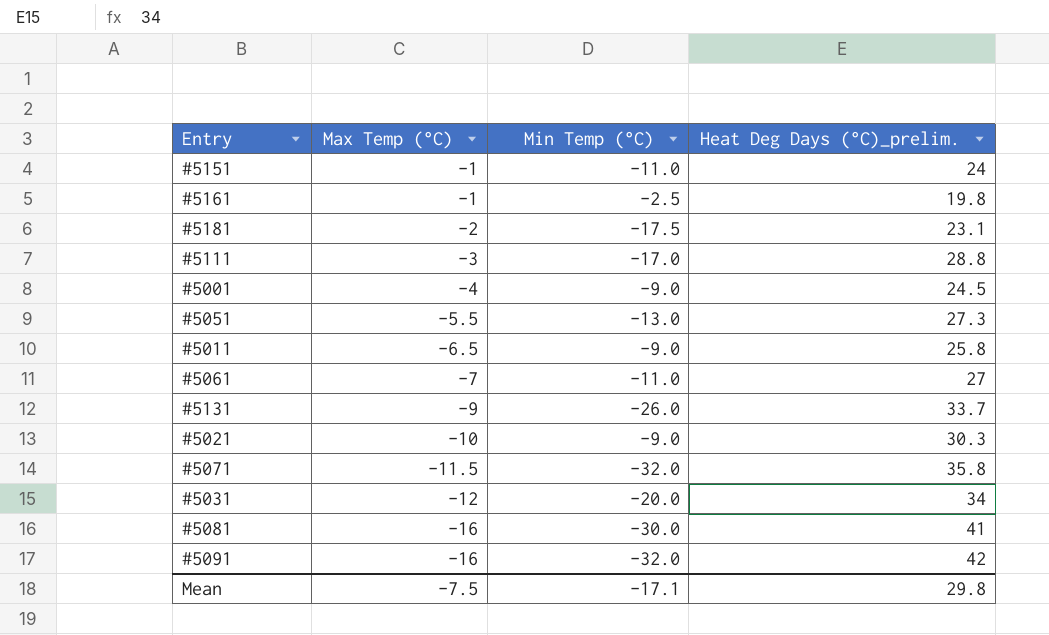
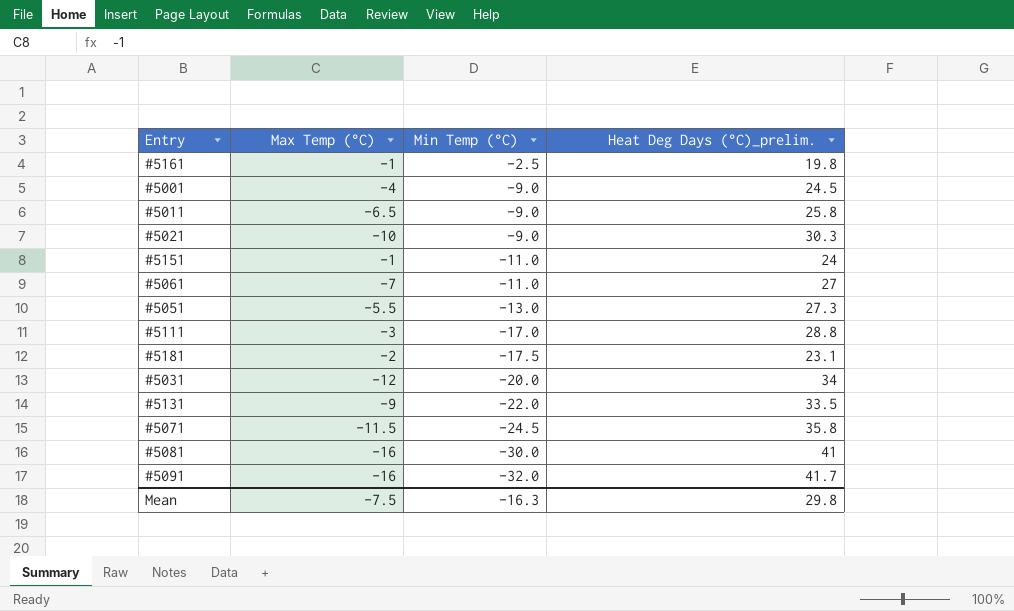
row order: Max Temp (°C) descending -> Min Temp (°C) descending
#5131 | Min Temp (°C): -26.0 -> -22.0
#5131 | Heat Deg Days (°C)_prelim.: 33.7 -> 33.5
#5071 | Min Temp (°C): -32.0 -> -24.5
#5091 | Heat Deg Days (°C)_prelim.: 42 -> 41.7
Mean | Min Temp (°C): -17.1 -> -16.3

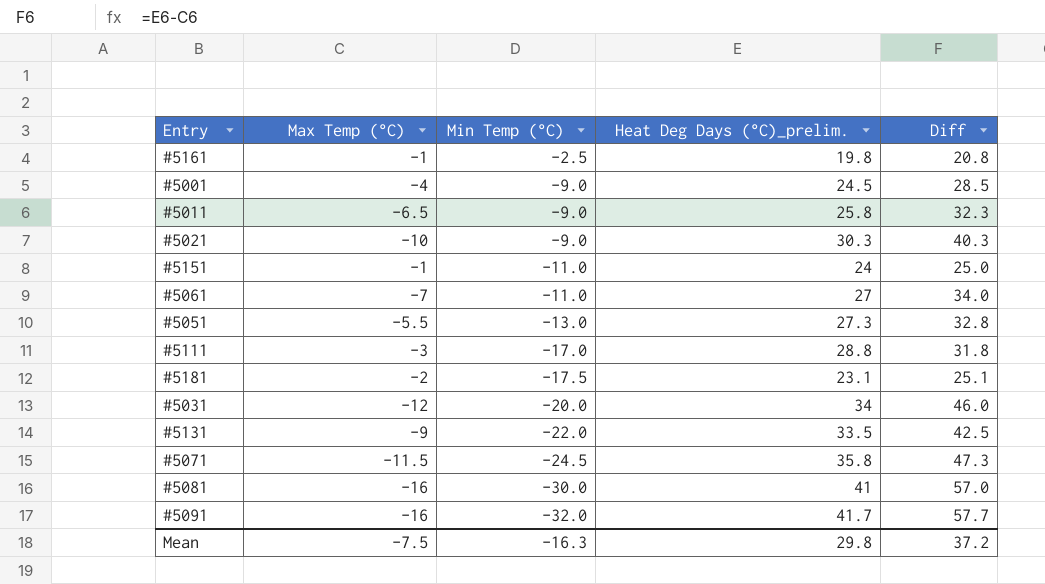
column Diff | formula: none -> [Heat Deg Days (°C)_prelim.] - [Max Temp (°C)]

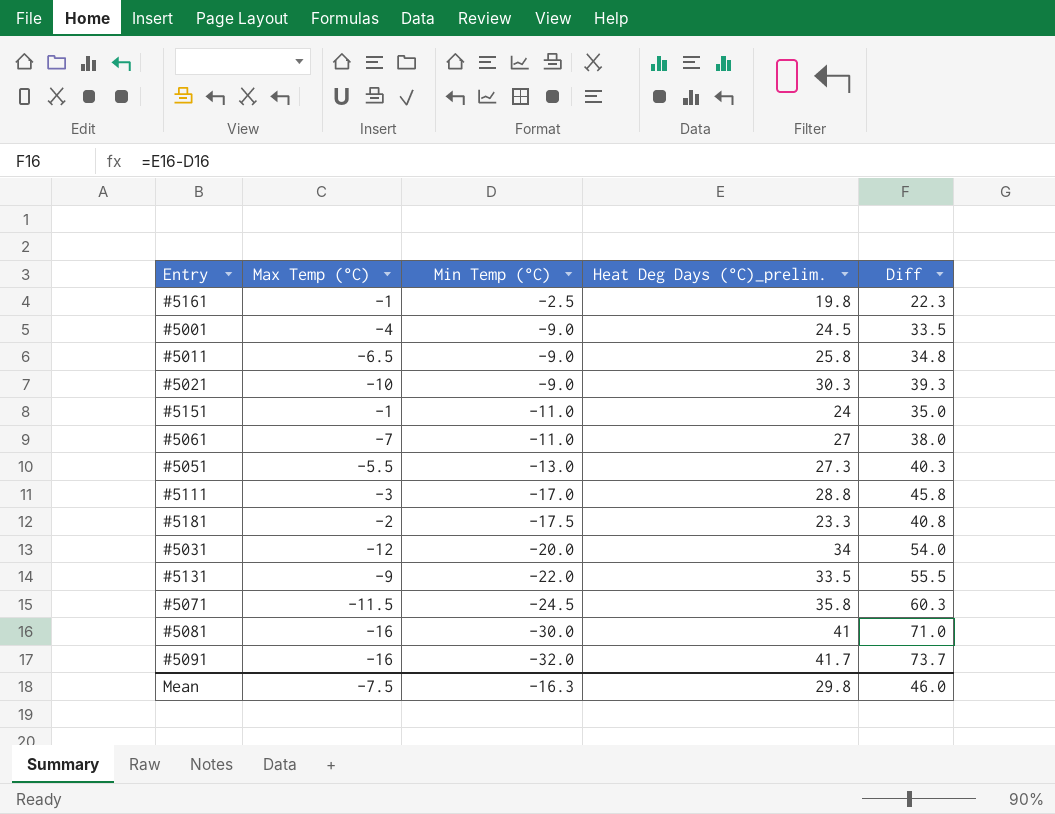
column Diff | formula: [Heat Deg Days (°C)_prelim.] - [Max Temp (°C)] -> [Heat Deg Days (°C)_prelim.] - [Min Temp (°C)]
#5181 | Heat Deg Days (°C)_prelim.: 23.1 -> 23.3
Mean | Diff: 37.2 -> 46.0

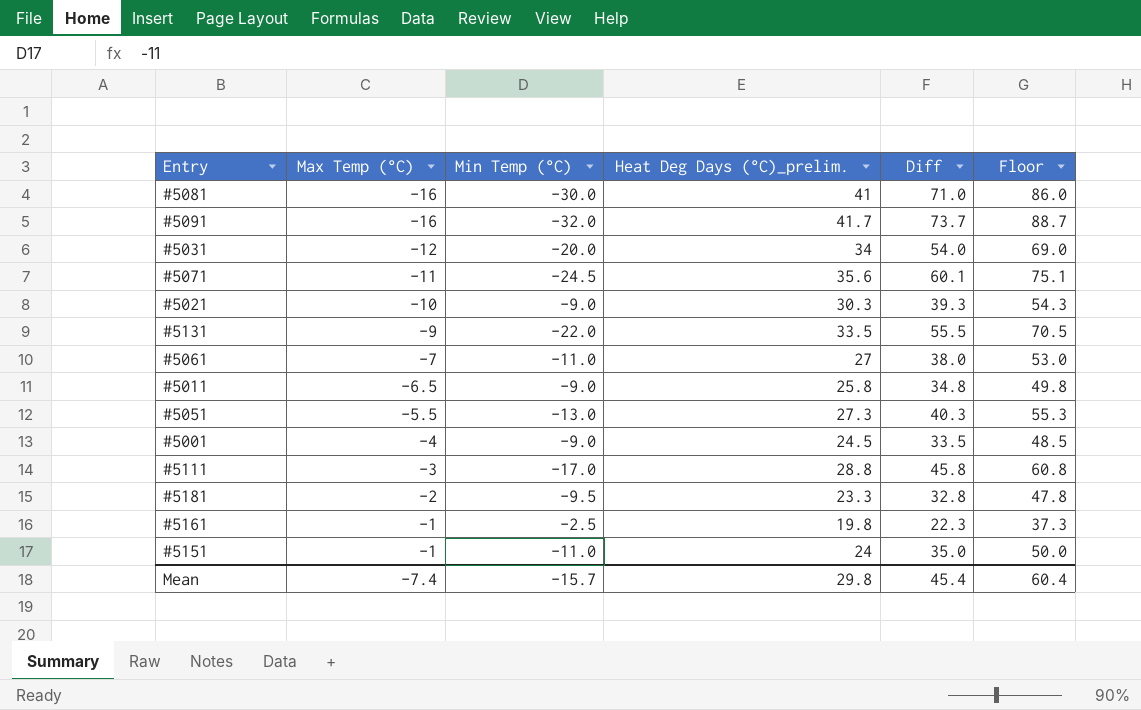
row order: Min Temp (°C) descending -> Max Temp (°C) ascending
column Floor | formula: none -> [Diff] + 15
#5071 | Max Temp (°C): -11.5 -> -11
#5071 | Heat Deg Days (°C)_prelim.: 35.8 -> 35.6
#5071 | Diff: 60.3 -> 60.1
#5181 | Min Temp (°C): -17.5 -> -9.5
#5181 | Diff: 40.8 -> 32.8
Mean | Max Temp (°C): -7.5 -> -7.4
Mean | Min Temp (°C): -16.3 -> -15.7
Mean | Diff: 46.0 -> 45.4

